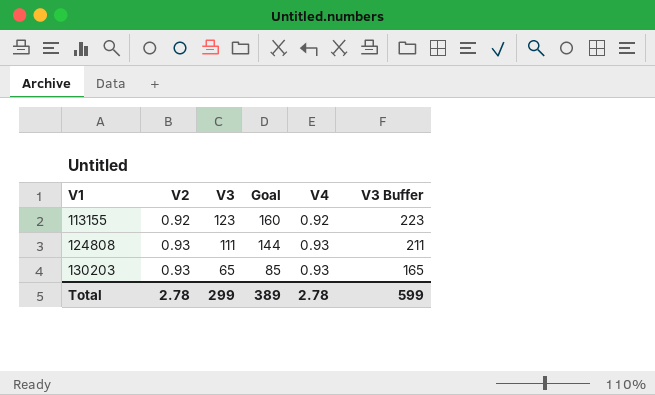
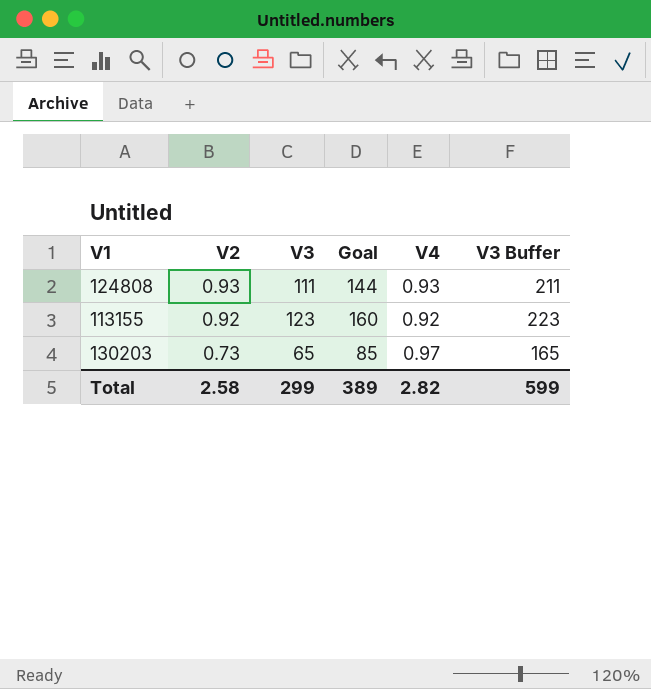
row order: V1 ascending -> V2 descending
130203 | V2: 0.93 -> 0.73
130203 | V4: 0.93 -> 0.97
Total | V2: 2.78 -> 2.58
Total | V4: 2.78 -> 2.82

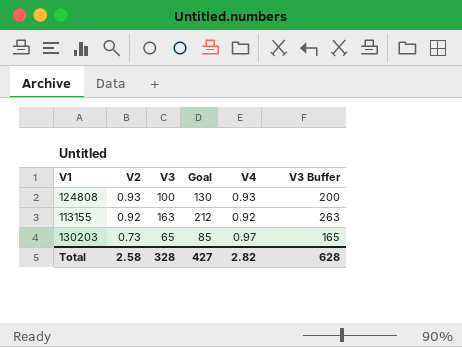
124808 | V3: 111 -> 100
124808 | Goal: 144 -> 130
124808 | V3 Buffer: 211 -> 200
113155 | V3: 123 -> 163
113155 | Goal: 160 -> 212
113155 | V3 Buffer: 223 -> 263
Total | V3: 299 -> 328
Total | Goal: 389 -> 427
Total | V3 Buffer: 599 -> 628

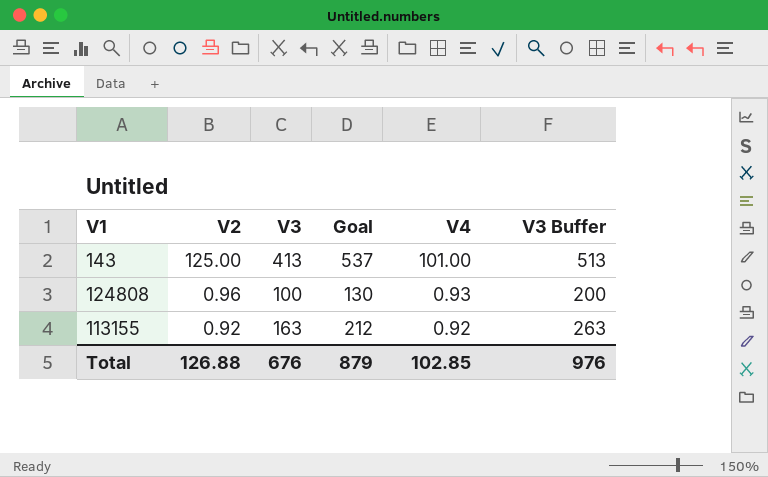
row 130203: 0.73 | 65 | 85 | 0.97 | 165 -> none
row 143: none -> 125.00 | 413 | 537 | 101.00 | 513
124808 | V2: 0.93 -> 0.96
Total | V2: 2.58 -> 126.88
Total | V3: 328 -> 676
Total | Goal: 427 -> 879
Total | V4: 2.82 -> 102.85
Total | V3 Buffer: 628 -> 976

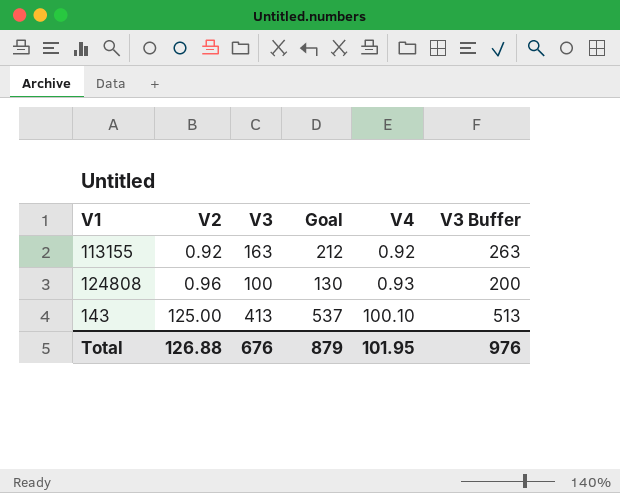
row order: V2 descending -> V2 ascending
143 | V4: 101.00 -> 100.10
Total | V4: 102.85 -> 101.95

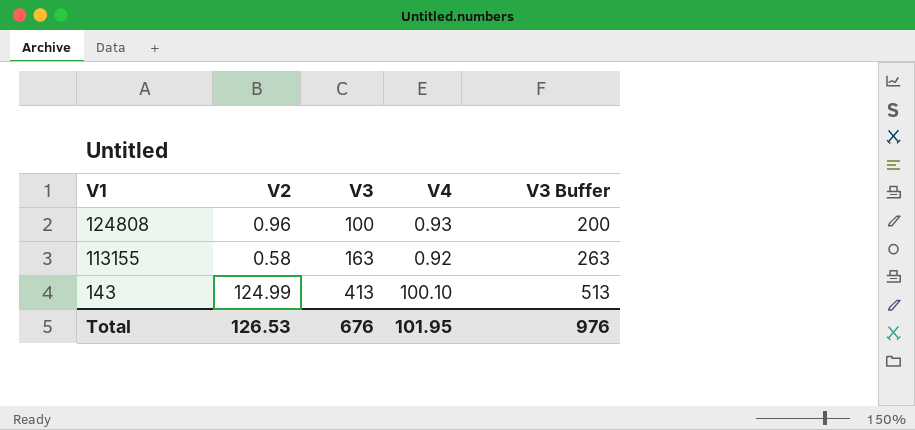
row order: V2 ascending -> V1 descending
column Goal | formula: [V3] * 1.3 -> none
113155 | V2: 0.92 -> 0.58
143 | V2: 125.00 -> 124.99
Total | V2: 126.88 -> 126.53

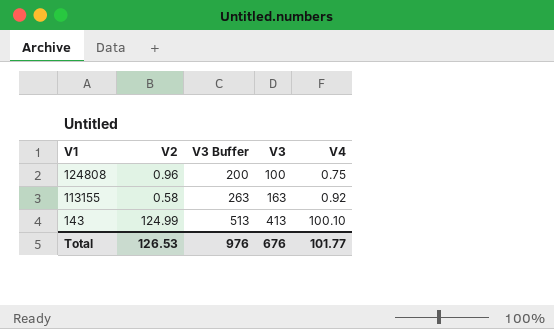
column V3 Buffer | position: 5 -> 3
124808 | V4: 0.93 -> 0.75
Total | V4: 101.95 -> 101.77

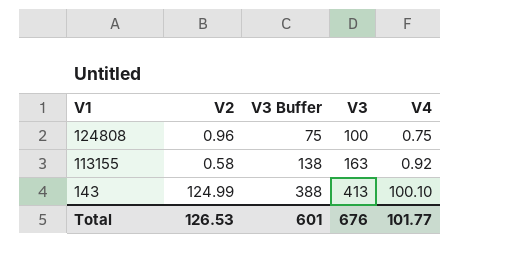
column V3 Buffer | formula: [V3] + 100 -> [V3] - 25
Total | V3 Buffer: 976 -> 601

